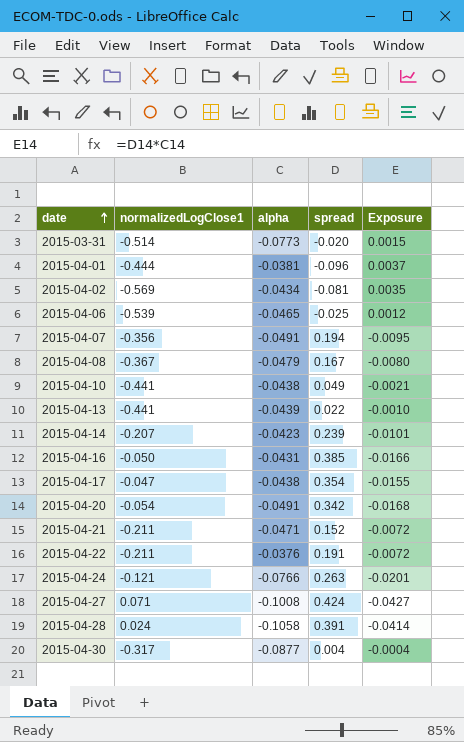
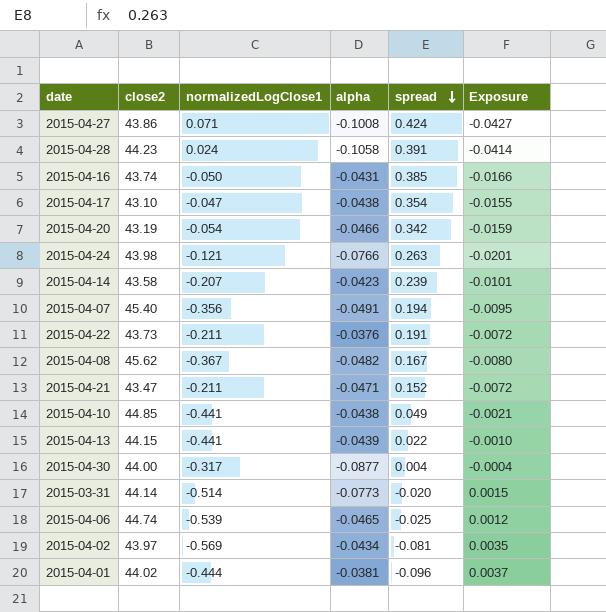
row order: date ascending -> spread descending
column close2 | position: none -> 2
2015-04-20 | alpha: -0.0491 -> -0.0466
2015-04-20 | Exposure: -0.0168 -> -0.0159
2015-04-08 | alpha: -0.0479 -> -0.0482

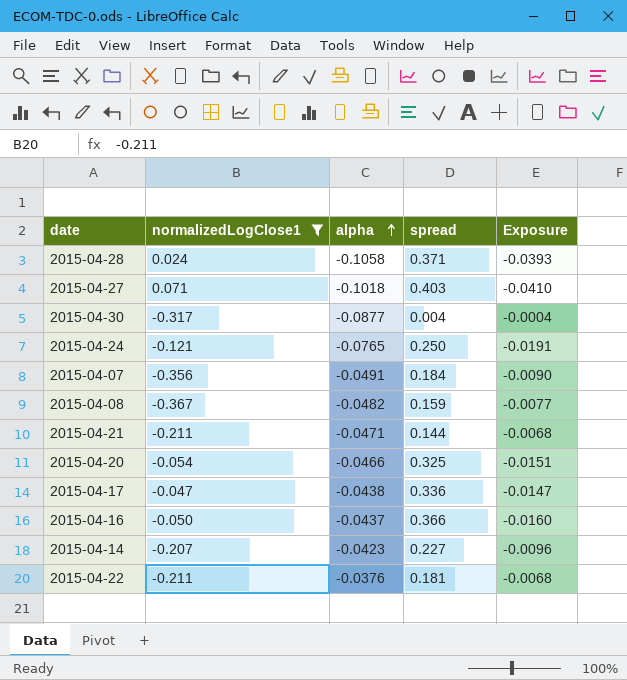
filter: none -> normalizedLogClose1 >= -0.367
row order: spread descending -> alpha ascending
column close2 | position: 2 -> none
2015-04-28 | spread: 0.391 -> 0.371
2015-04-28 | Exposure: -0.0414 -> -0.0393
2015-04-27 | alpha: -0.1008 -> -0.1018
2015-04-27 | spread: 0.424 -> 0.403
2015-04-27 | Exposure: -0.0427 -> -0.0410
2015-04-24 | alpha: -0.0766 -> -0.0765
2015-04-24 | spread: 0.263 -> 0.250
2015-04-24 | Exposure: -0.0201 -> -0.0191
2015-04-07 | spread: 0.194 -> 0.184
2015-04-07 | Exposure: -0.0095 -> -0.0090
2015-04-08 | spread: 0.167 -> 0.159
2015-04-08 | Exposure: -0.0080 -> -0.0077
2015-04-21 | spread: 0.152 -> 0.144
2015-04-21 | Exposure: -0.0072 -> -0.0068
2015-04-20 | spread: 0.342 -> 0.325
2015-04-20 | Exposure: -0.0159 -> -0.0151
2015-04-17 | spread: 0.354 -> 0.336
2015-04-17 | Exposure: -0.0155 -> -0.0147
2015-04-16 | alpha: -0.0431 -> -0.0437
2015-04-16 | spread: 0.385 -> 0.366
2015-04-16 | Exposure: -0.0166 -> -0.0160
2015-04-14 | spread: 0.239 -> 0.227
2015-04-14 | Exposure: -0.0101 -> -0.0096
2015-04-22 | spread: 0.191 -> 0.181
2015-04-22 | Exposure: -0.0072 -> -0.0068

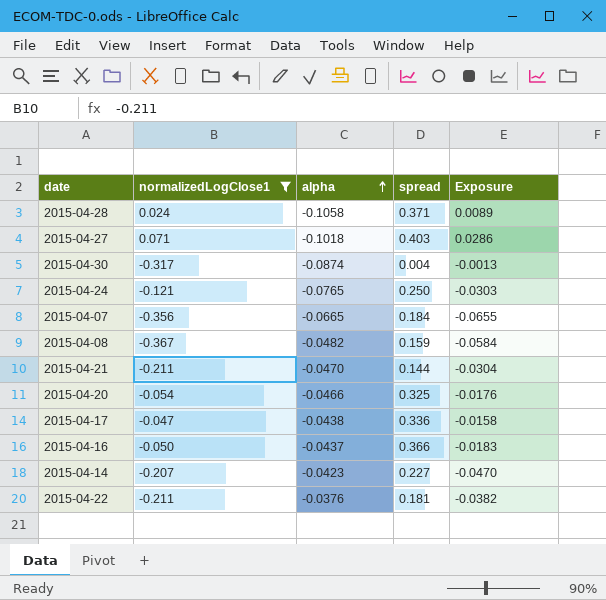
column Exposure | formula: [alpha] * [spread] -> [normalizedLogClose1] * [spread]
2015-04-30 | alpha: -0.0877 -> -0.0874
2015-04-07 | alpha: -0.0491 -> -0.0665
2015-04-21 | alpha: -0.0471 -> -0.0470

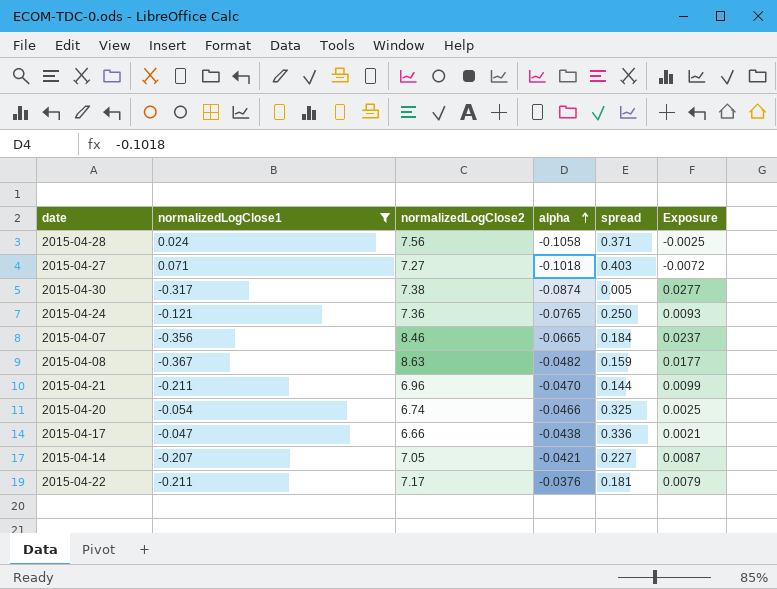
column normalizedLogClose2 | position: none -> 3
column Exposure | formula: [normalizedLogClose1] * [spread] -> [normalizedLogClose1] * [alpha]
row 2015-04-16: -0.050 | -0.0437 | 0.366 | -0.0183 -> none
2015-04-30 | spread: 0.004 -> 0.005
2015-04-14 | alpha: -0.0423 -> -0.0421

